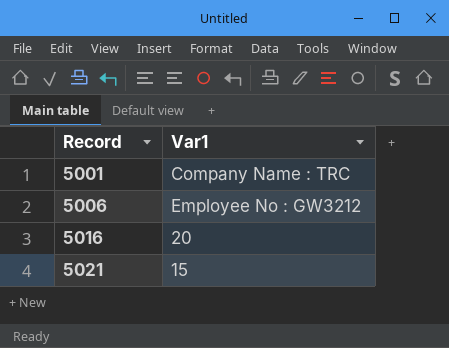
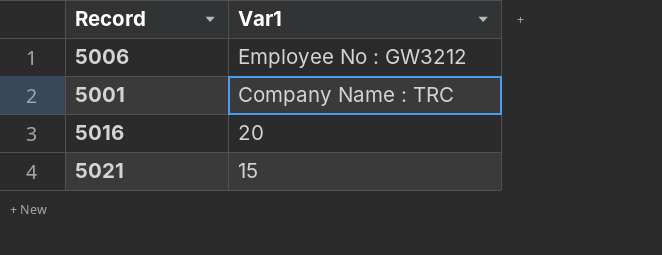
row order: Record ascending -> Var1 descending

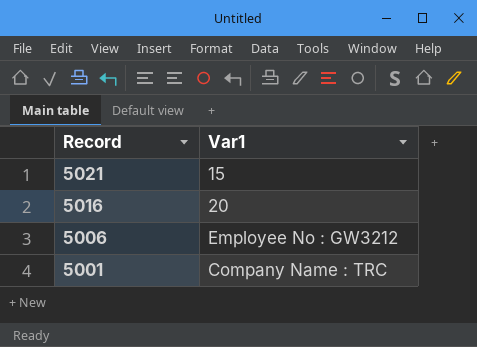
row order: Var1 descending -> Record descending

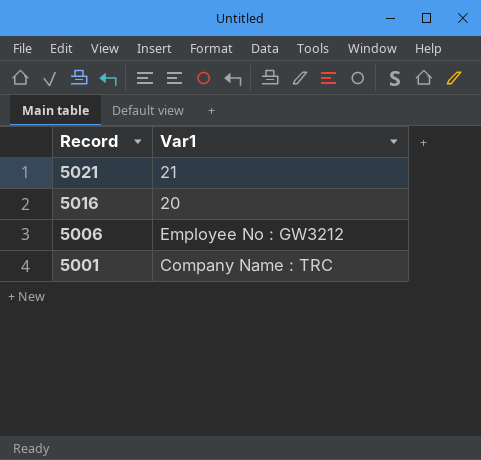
5021 | Var1: 15 -> 21

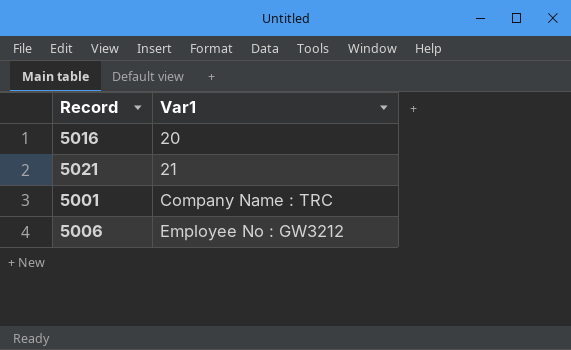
row order: Record descending -> Var1 ascending

